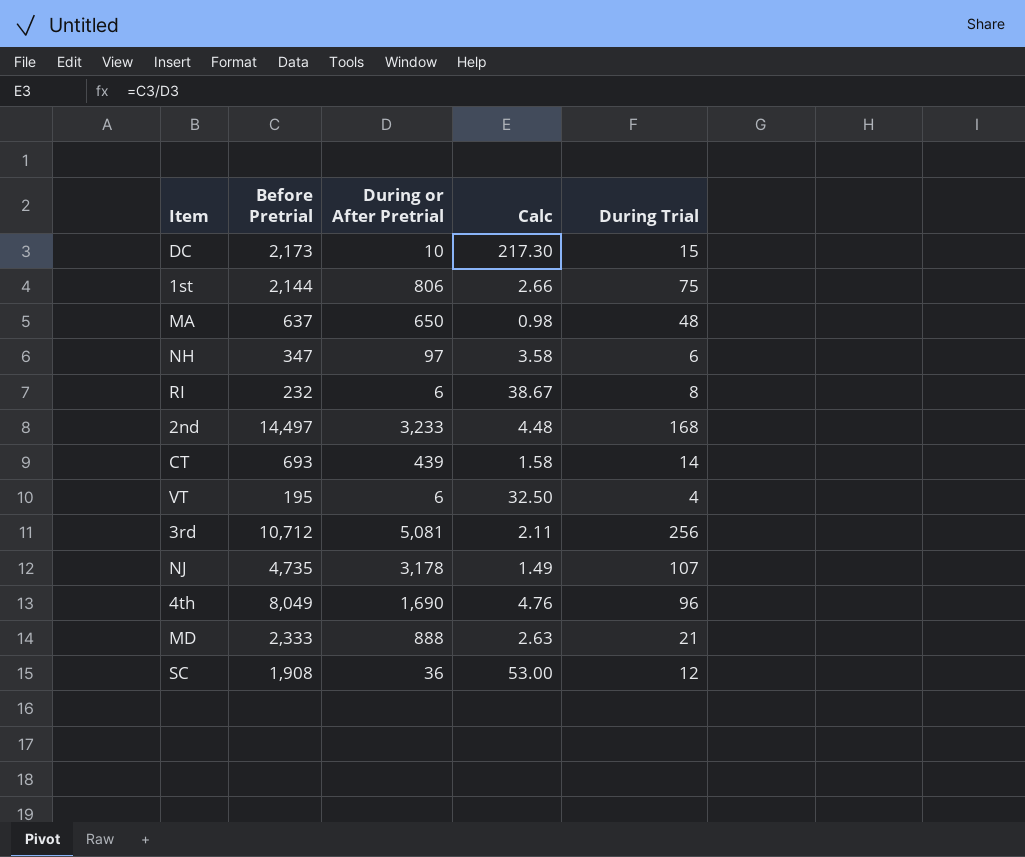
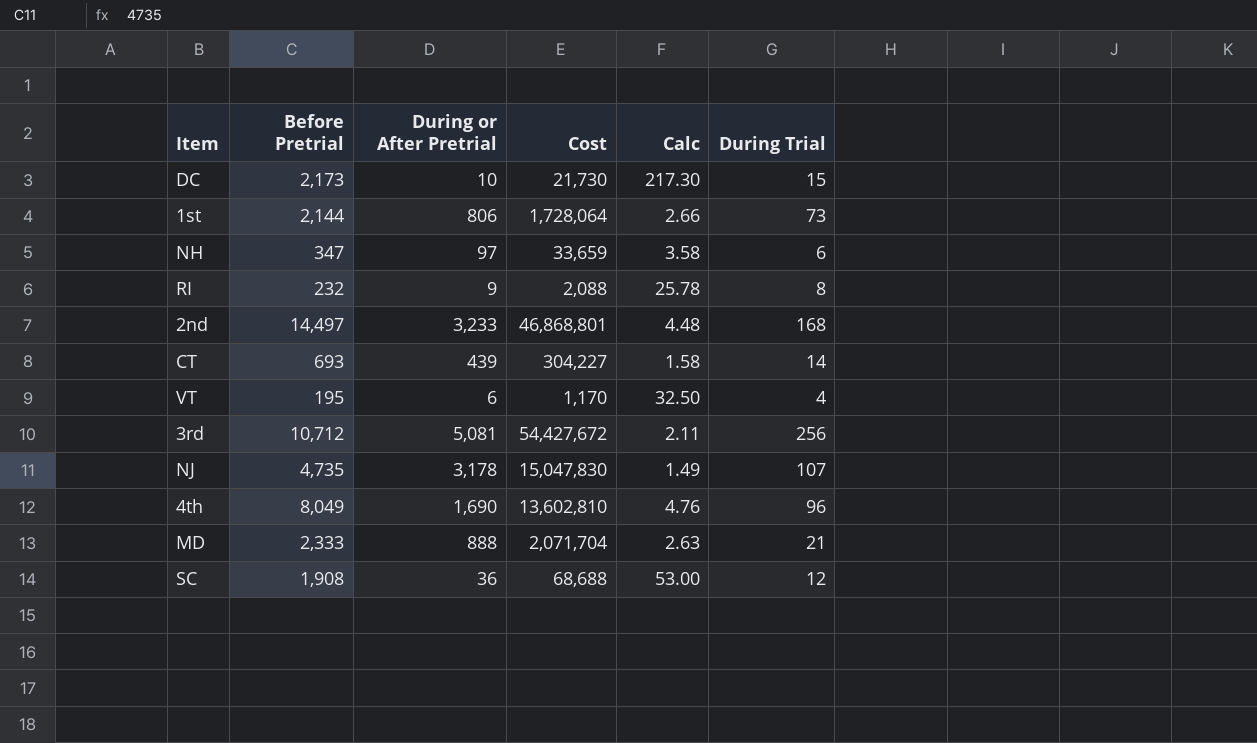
column Cost | formula: none -> [Before Pretrial] * [During or After Pretrial]
row MA: 637 | 650 | 0.98 | 48 -> none
1st | During Trial: 75 -> 73
RI | During or After Pretrial: 6 -> 9
RI | Calc: 38.67 -> 25.78

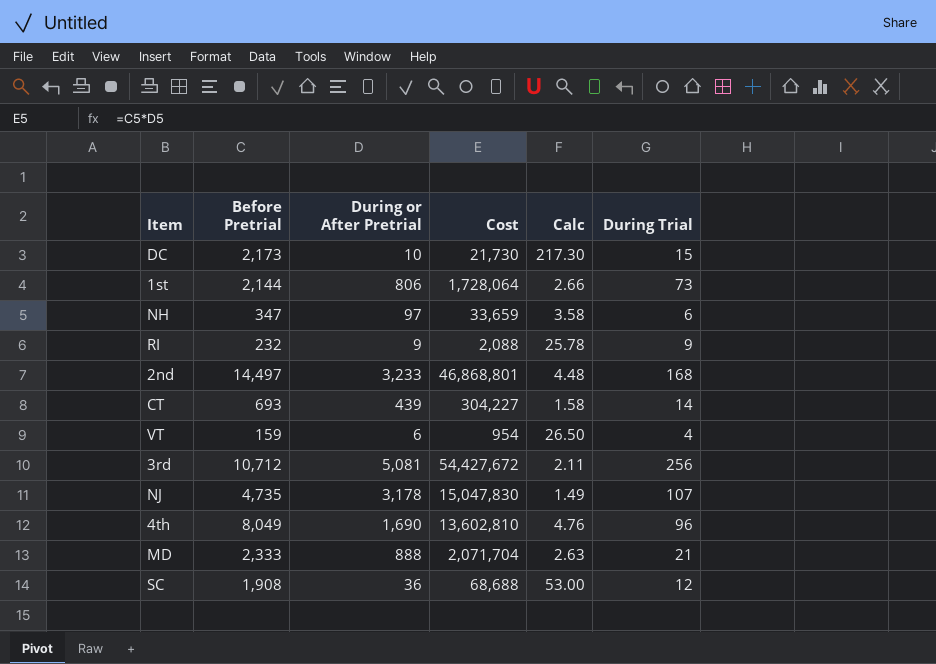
RI | During Trial: 8 -> 9
VT | Before Pretrial: 195 -> 159
VT | Cost: 1,170 -> 954
VT | Calc: 32.50 -> 26.50

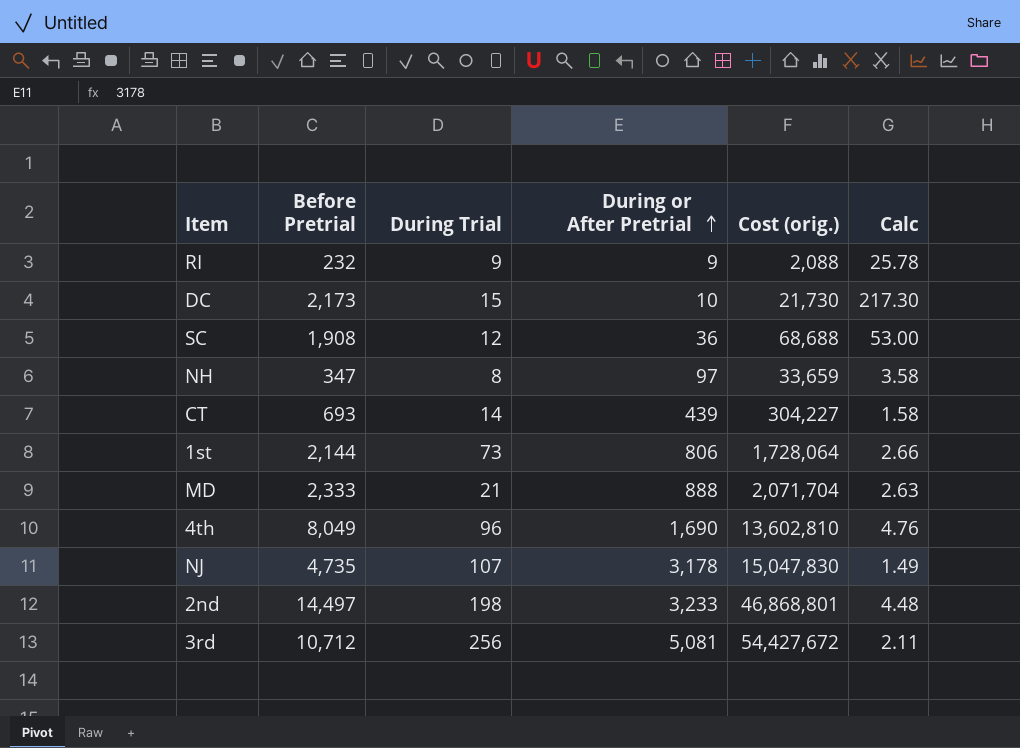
row order: none -> During or After Pretrial ascending
column During Trial | position: 6 -> 3
column name: Cost -> Cost (orig.)
row VT: 159 | 6 | 954 | 26.50 | 4 -> none
NH | During Trial: 6 -> 8
2nd | During Trial: 168 -> 198

